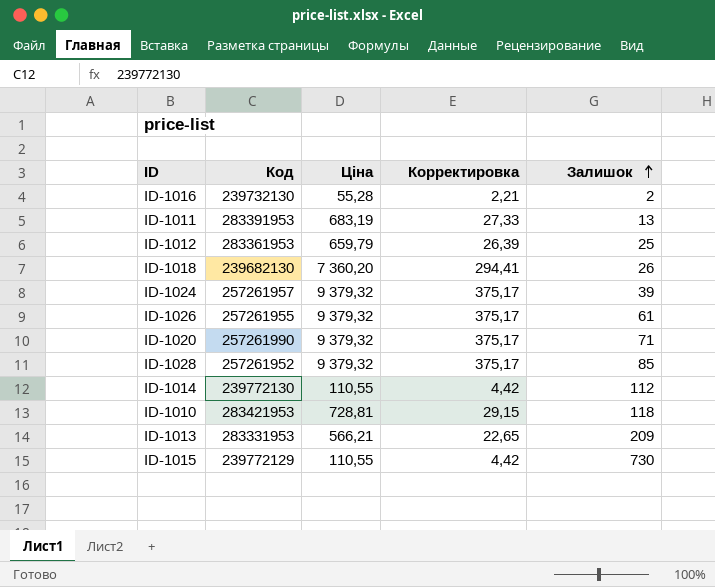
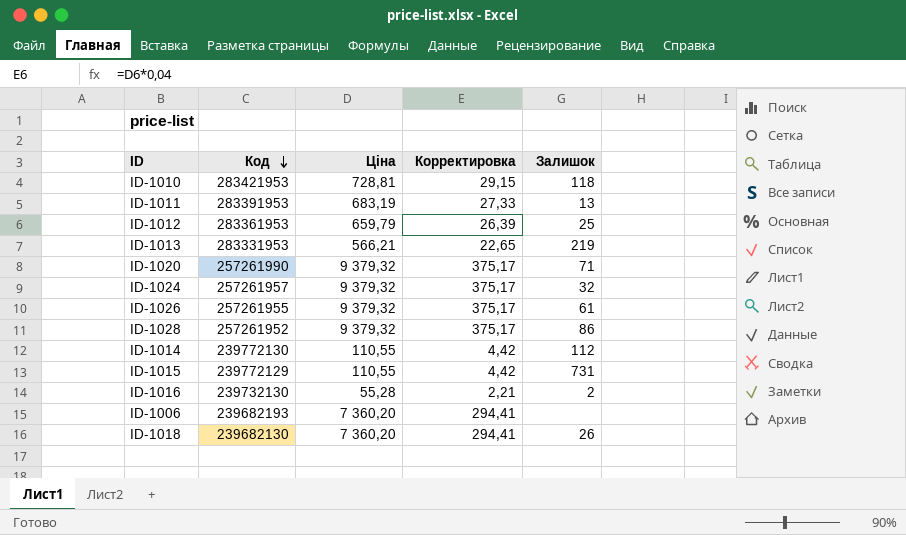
row order: Залишок ascending -> Код descending
ID-1013 | Залишок: 209 -> 219
ID-1024 | Залишок: 39 -> 32
ID-1028 | Залишок: 85 -> 86
ID-1015 | Залишок: 730 -> 731
row ID-1006: none -> 239682193 | 7 360,20 | 294,41 | none

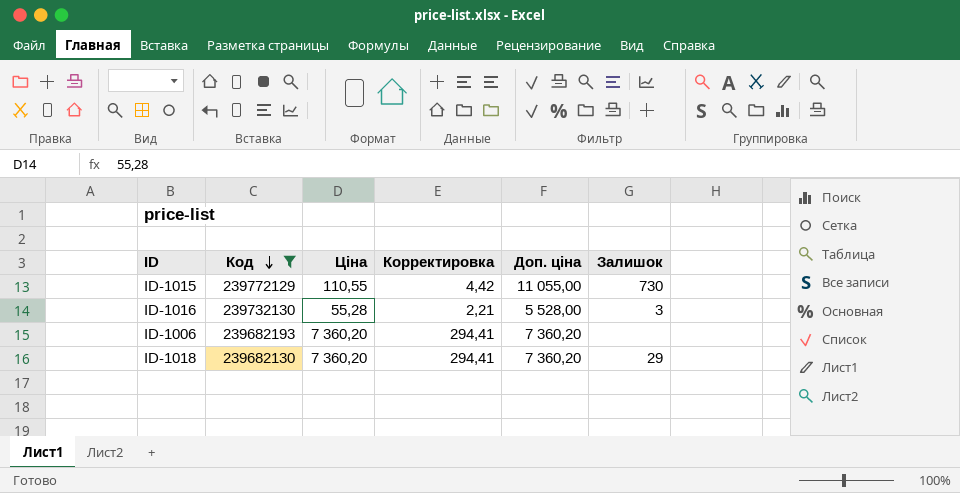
filter: none -> Код <= 239772129
column Доп. ціна | position: none -> 5
ID-1015 | Залишок: 731 -> 730
ID-1016 | Залишок: 2 -> 3
ID-1018 | Залишок: 26 -> 29

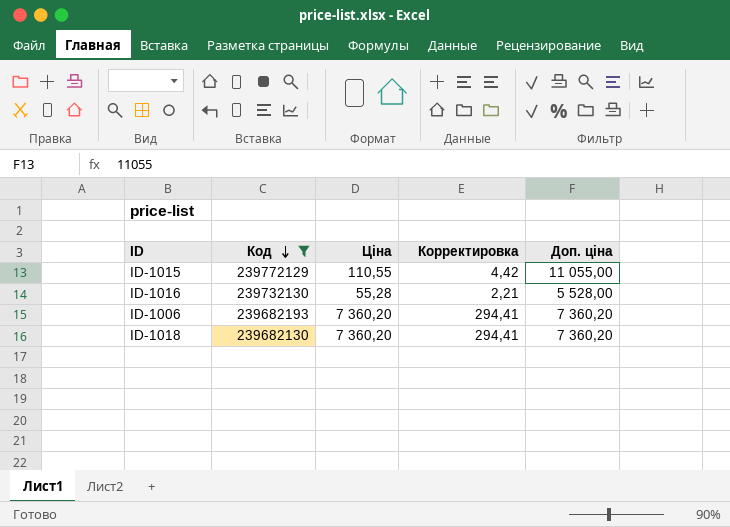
column Залишок | position: 6 -> none

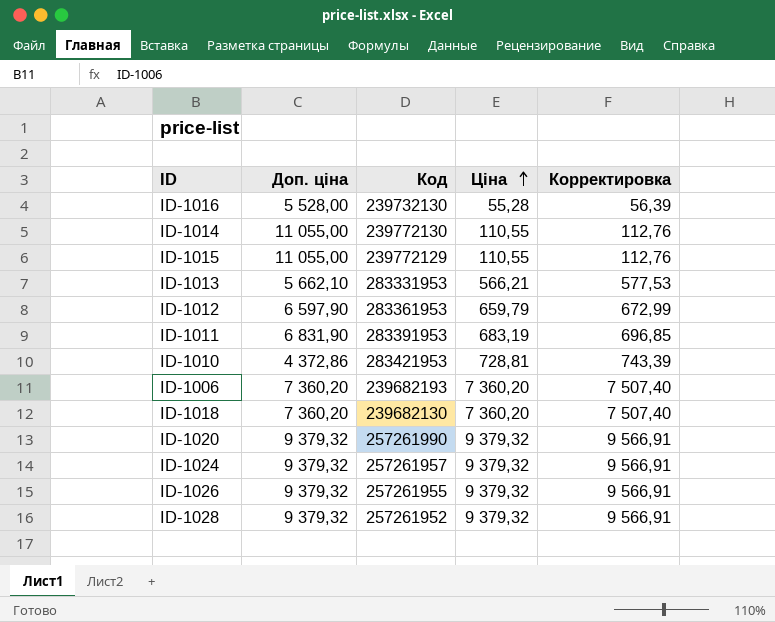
filter: Код <= 239772129 -> none
row order: Код descending -> Ціна ascending
column Доп. ціна | position: 5 -> 2
column Корректировка | formula: [Ціна] * 0,04 -> [Ціна] * 1,02

